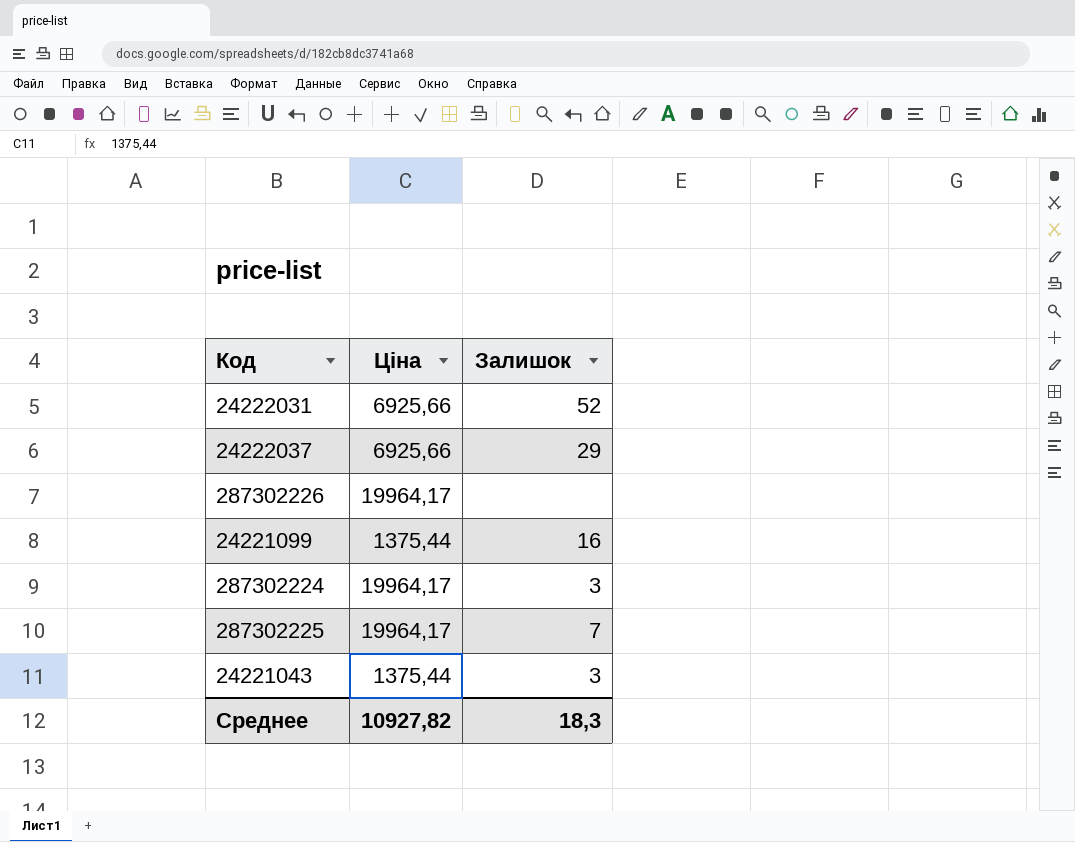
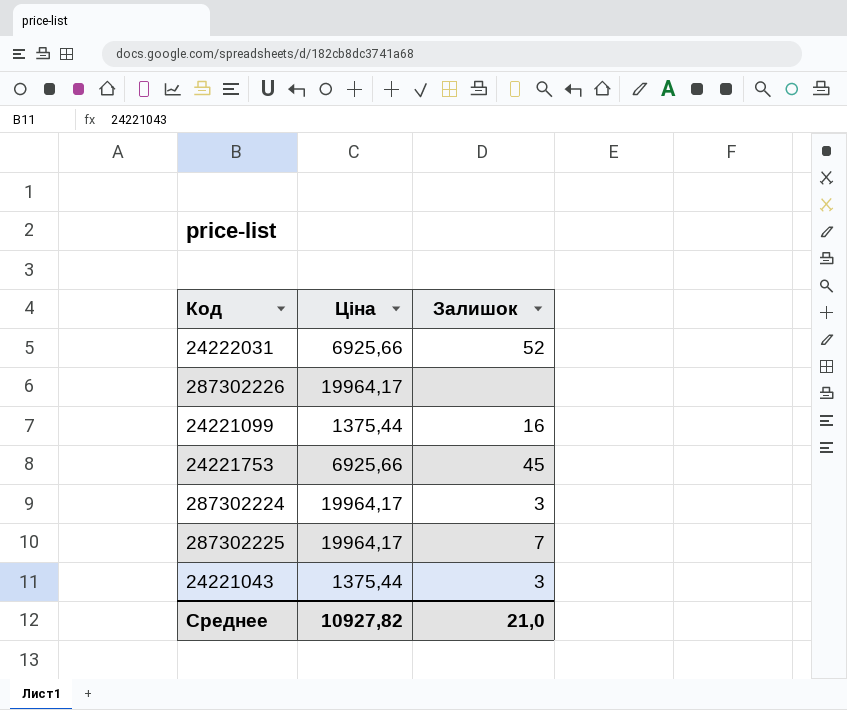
row 24222037: 6925,66 | 29 -> none
row 24221753: none -> 6925,66 | 45
Среднее | Залишок: 18,3 -> 21,0

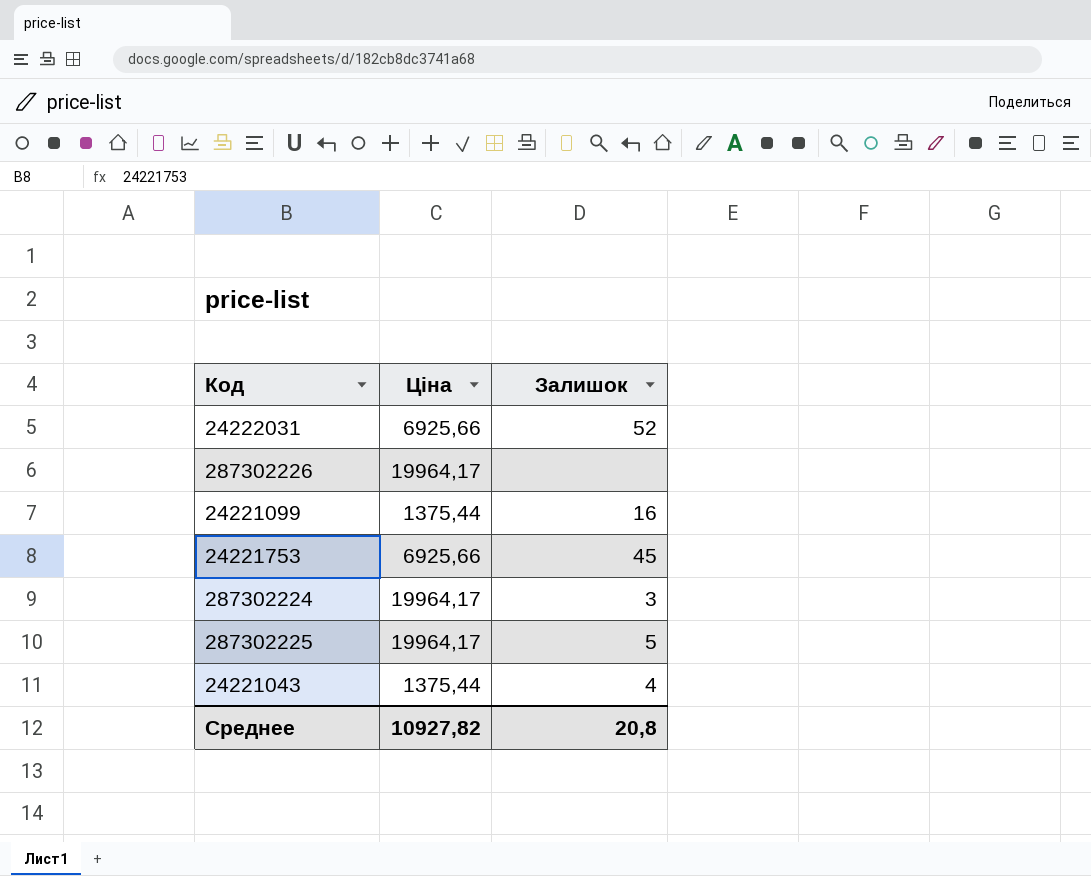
287302225 | Залишок: 7 -> 5
24221043 | Залишок: 3 -> 4
Среднее | Залишок: 21,0 -> 20,8

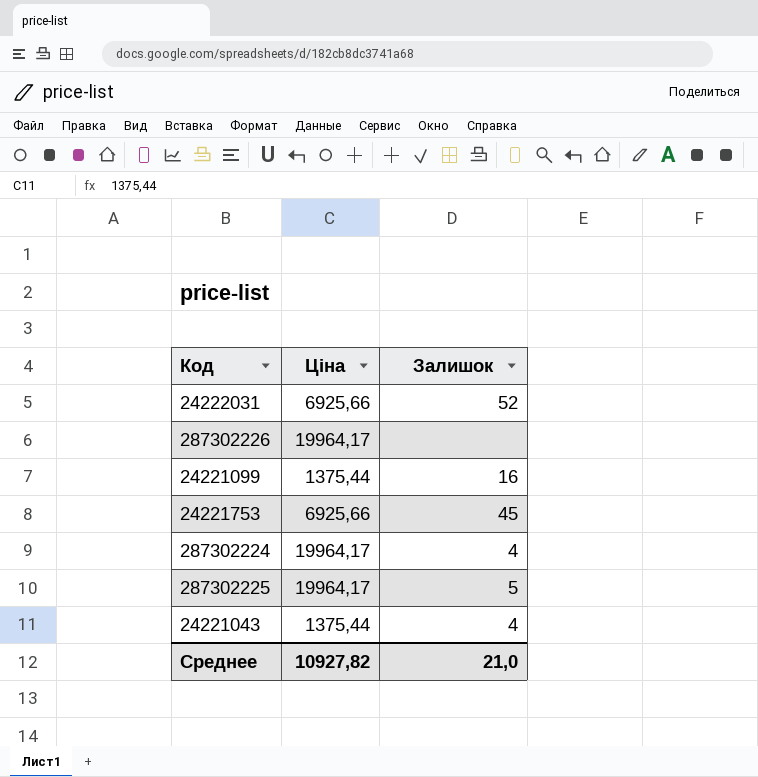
287302224 | Залишок: 3 -> 4
Среднее | Залишок: 20,8 -> 21,0

